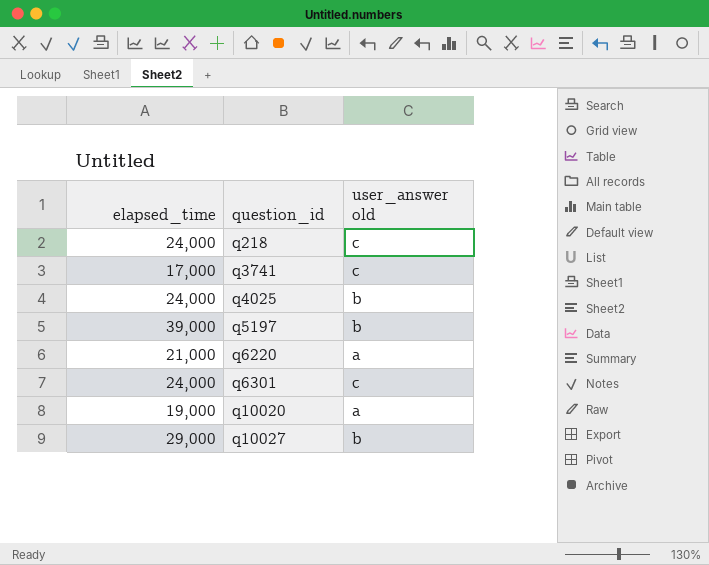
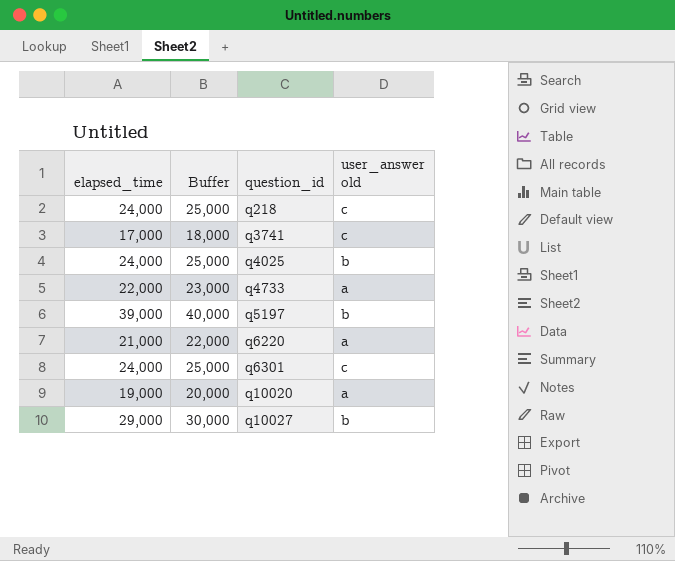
column Buffer | formula: none -> [elapsed_time] + 1000
row q4733: none -> 22,000 | 23,000 | a

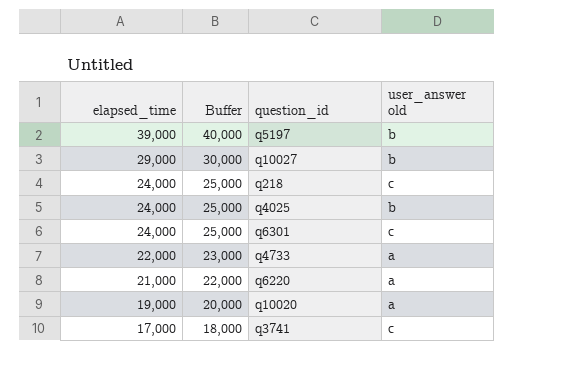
row order: question_id ascending -> elapsed_time descending

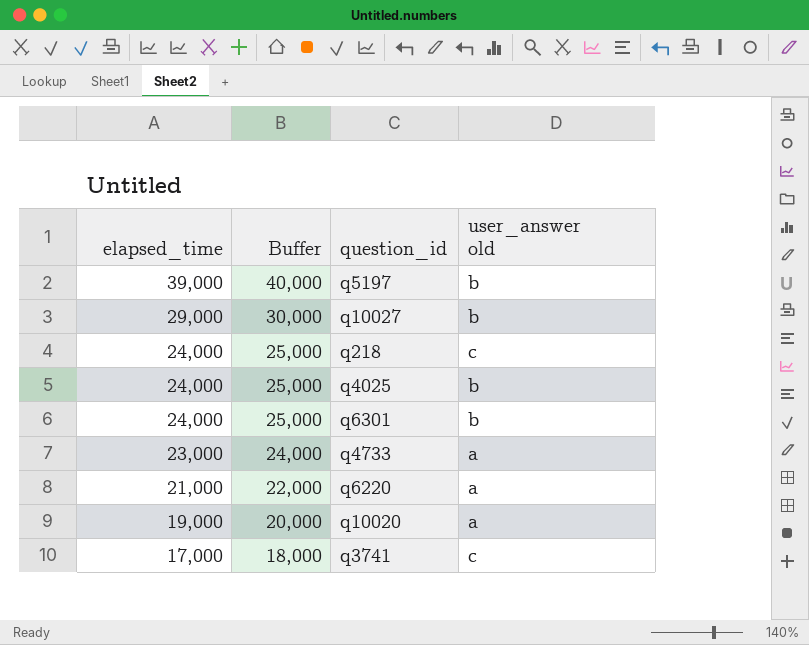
q6301 | user_answer old: c -> b
q4733 | elapsed_time: 22,000 -> 23,000
q4733 | Buffer: 23,000 -> 24,000

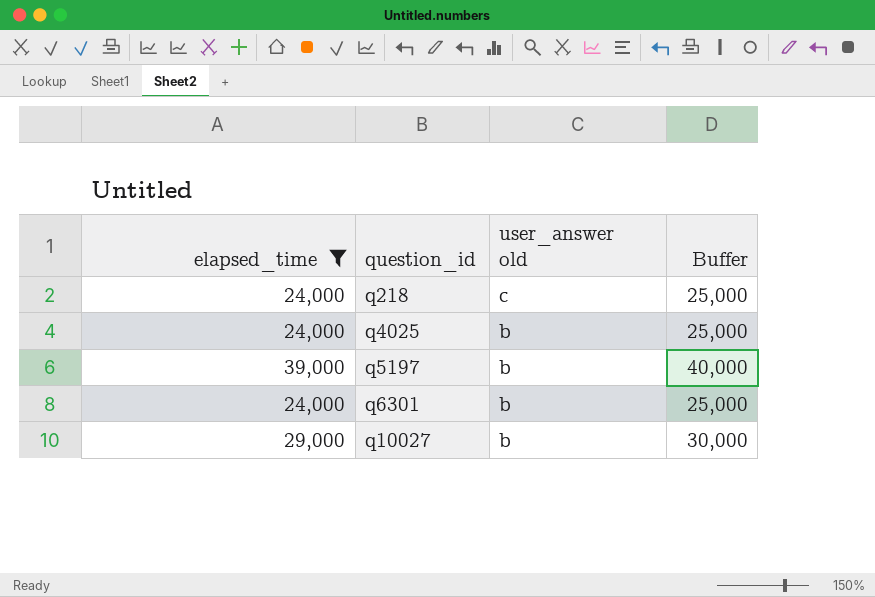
filter: none -> elapsed_time >= 24,000
row order: elapsed_time descending -> question_id ascending
column Buffer | position: 2 -> 4

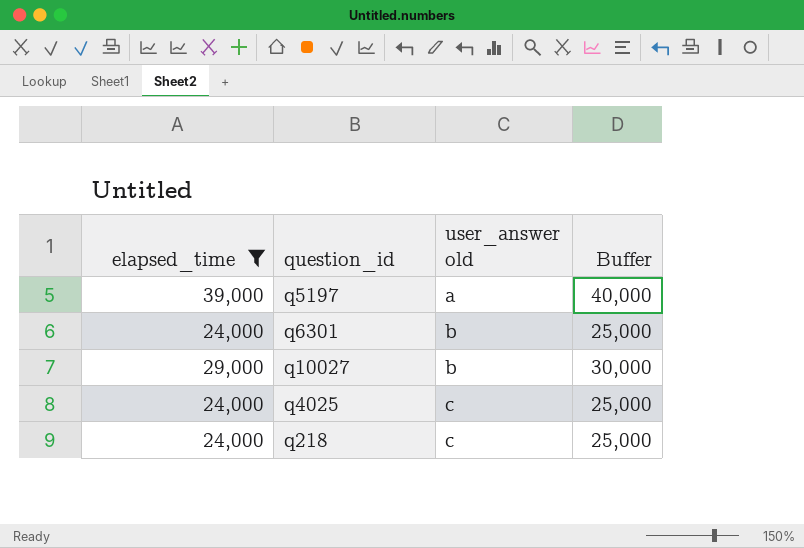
row order: question_id ascending -> user_answer old ascending
q5197 | user_answer old: b -> a
q4025 | user_answer old: b -> c

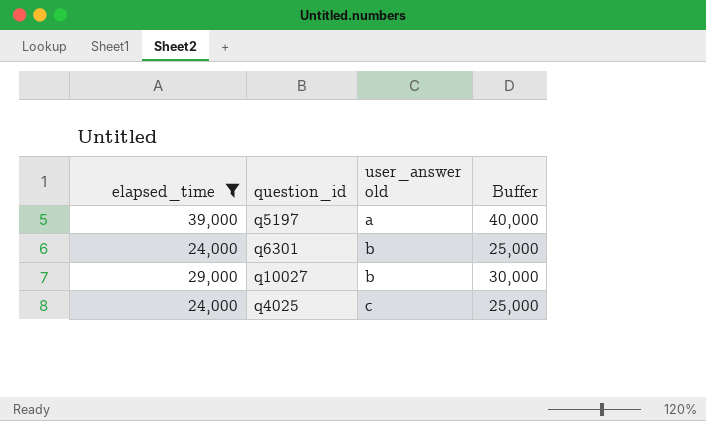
row q218: 24,000 | c | 25,000 -> none

